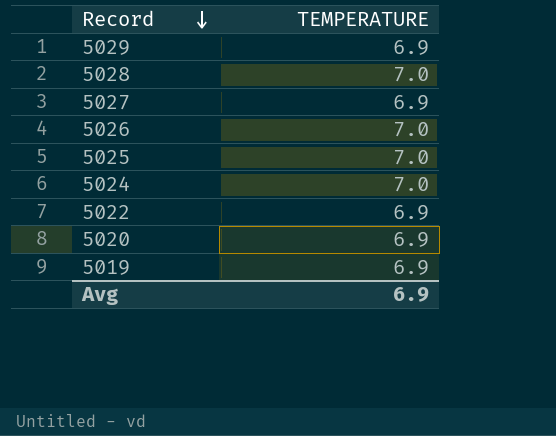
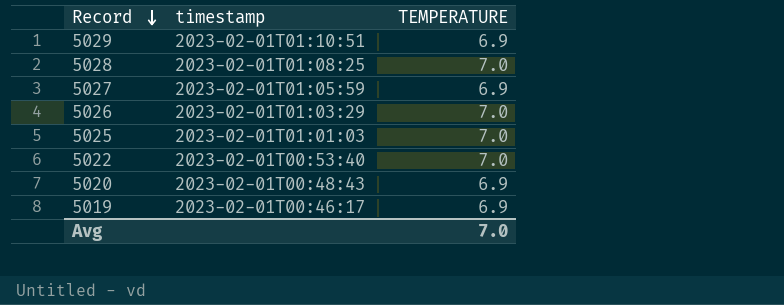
column timestamp | position: none -> 2
row 5024: 7.0 -> none
5022 | TEMPERATURE: 6.9 -> 7.0
Avg | TEMPERATURE: 6.9 -> 7.0

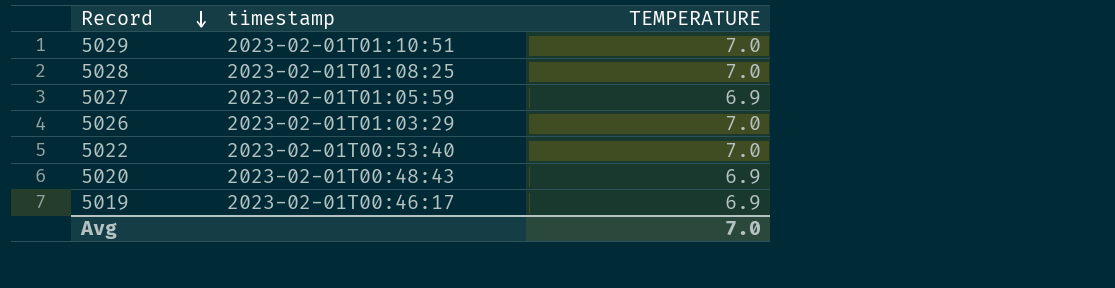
row 5025: 2023-02-01T01:01:03 | 7.0 -> none
5029 | TEMPERATURE: 6.9 -> 7.0

